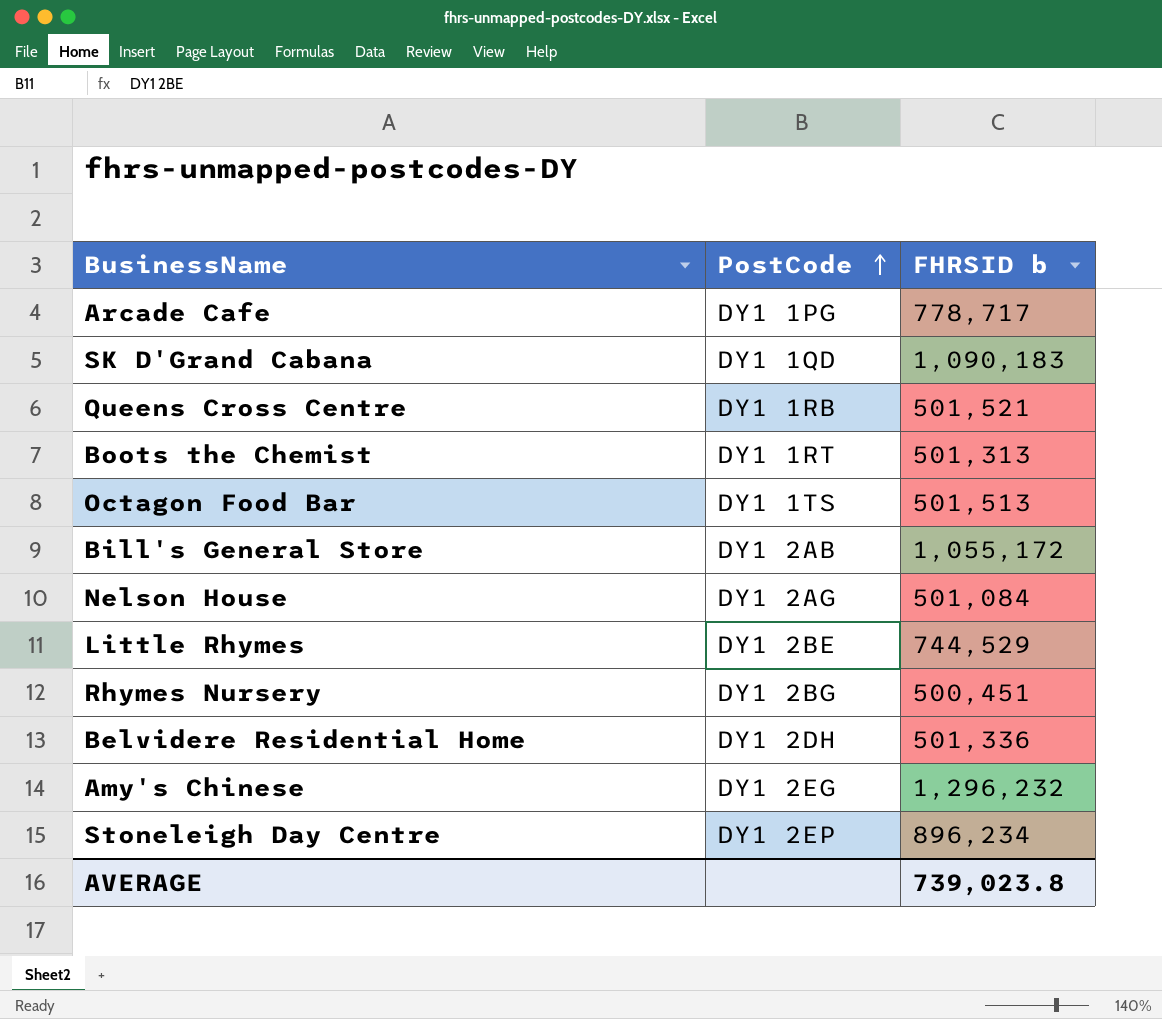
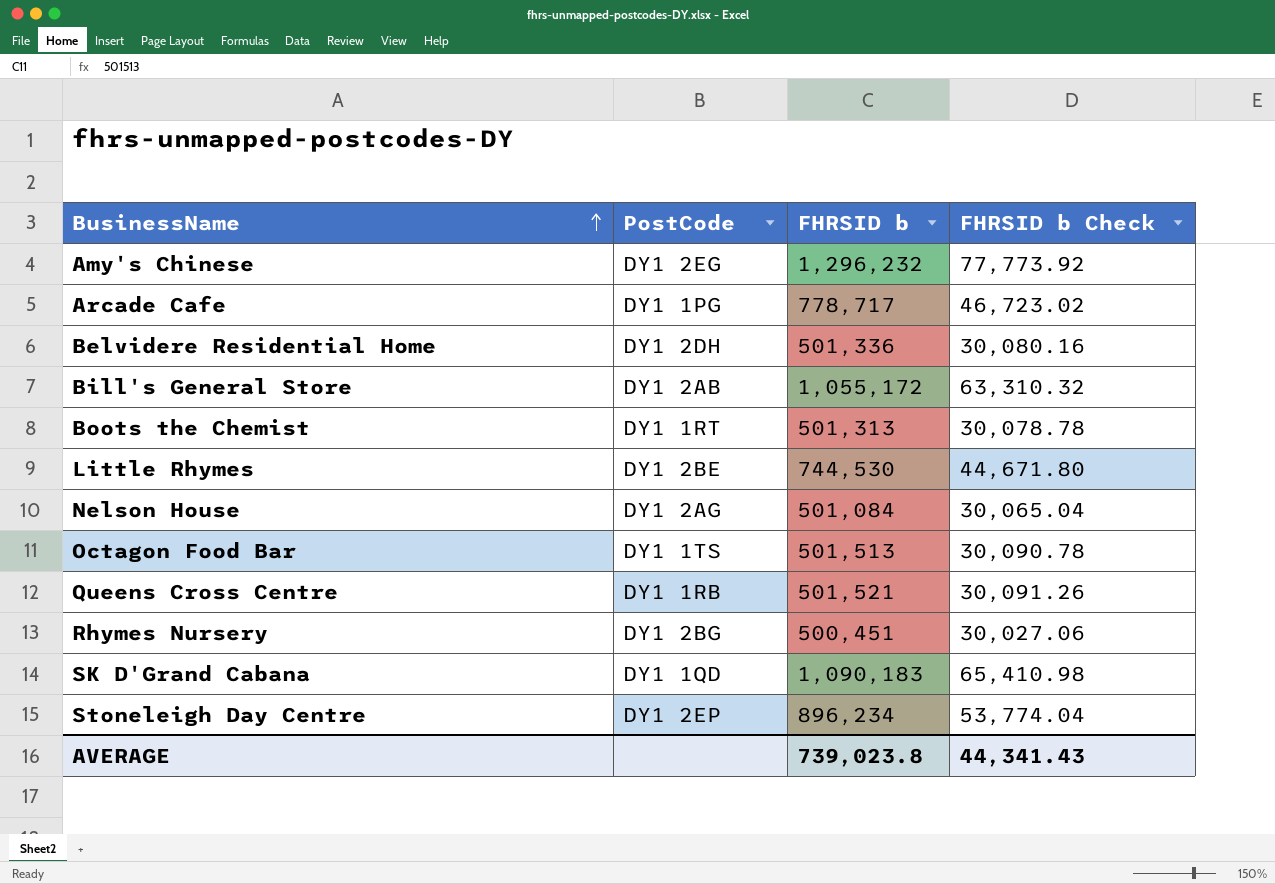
row order: PostCode ascending -> BusinessName ascending
column FHRSID b Check | formula: none -> [FHRSID b] * 0.06
Little Rhymes | FHRSID b: 744,529 -> 744,530

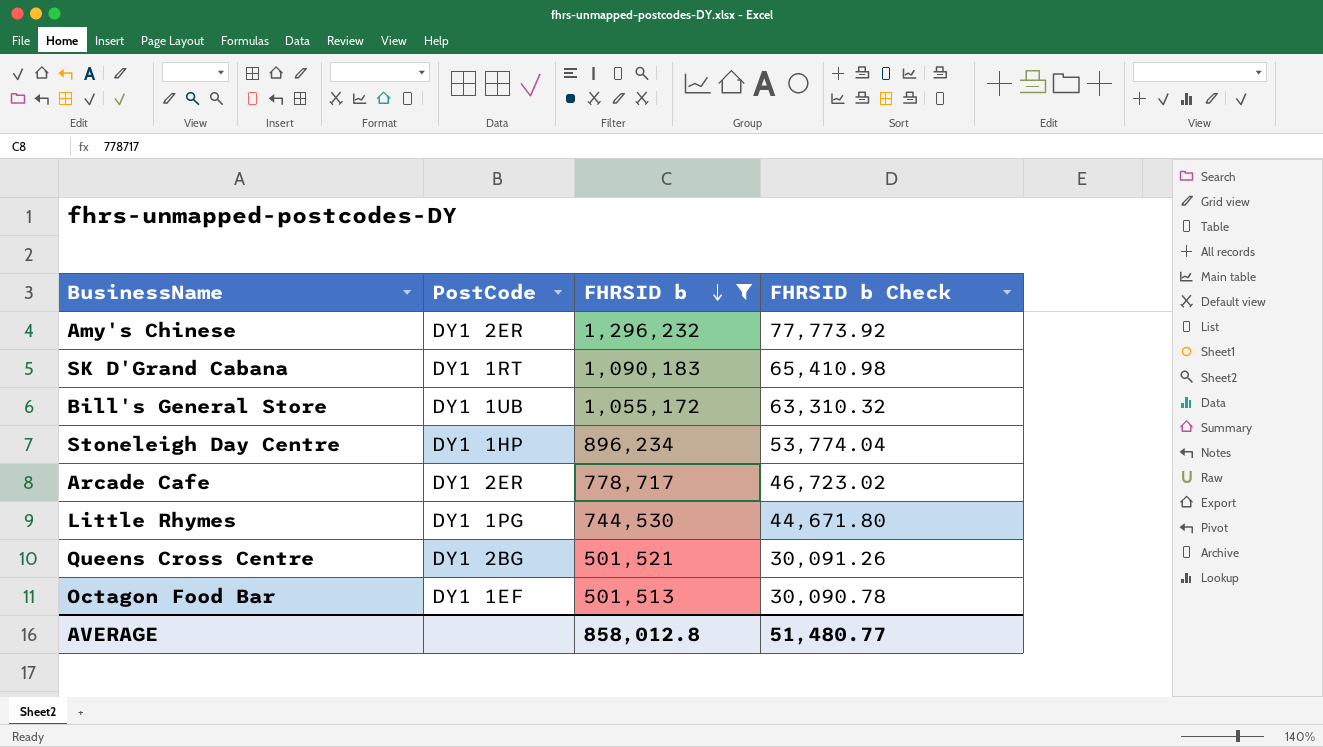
filter: none -> FHRSID b >= 501,513
row order: BusinessName ascending -> FHRSID b descending
Amy's Chinese | PostCode: DY1 2EG -> DY1 2ER
SK D'Grand Cabana | PostCode: DY1 1QD -> DY1 1RT
Bill's General Store | PostCode: DY1 2AB -> DY1 1UB
Stoneleigh Day Centre | PostCode: DY1 2EP -> DY1 1HP
Arcade Cafe | PostCode: DY1 1PG -> DY1 2ER
Little Rhymes | PostCode: DY1 2BE -> DY1 1PG
Queens Cross Centre | PostCode: DY1 1RB -> DY1 2BG
Octagon Food Bar | PostCode: DY1 1TS -> DY1 1EF
AVERAGE | FHRSID b: 739,023.8 -> 858,012.8
AVERAGE | FHRSID b Check: 44,341.43 -> 51,480.77

